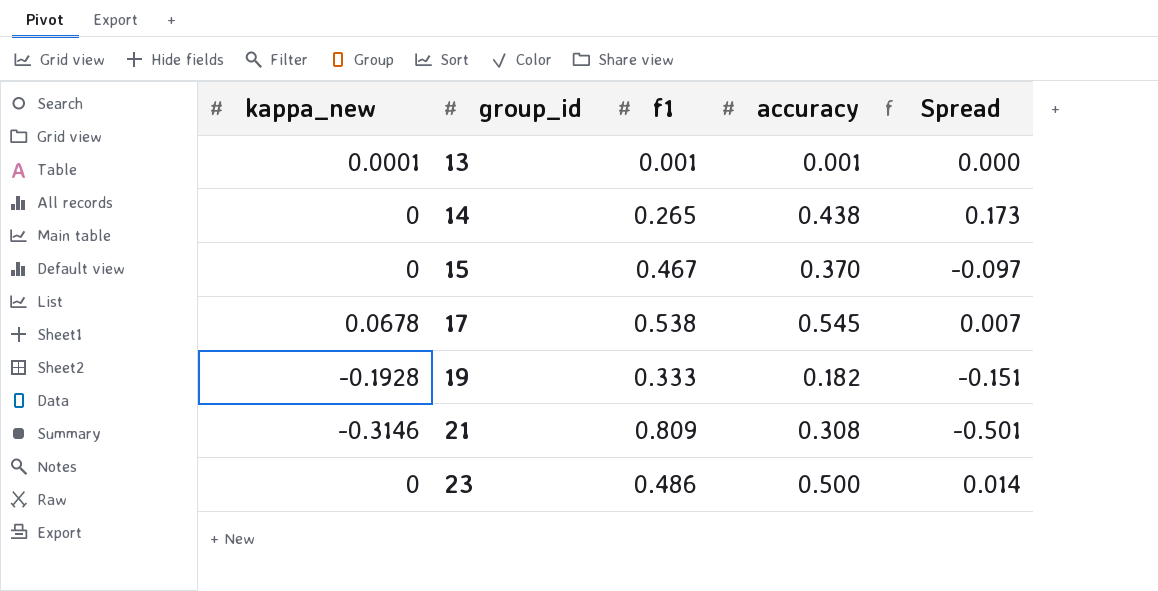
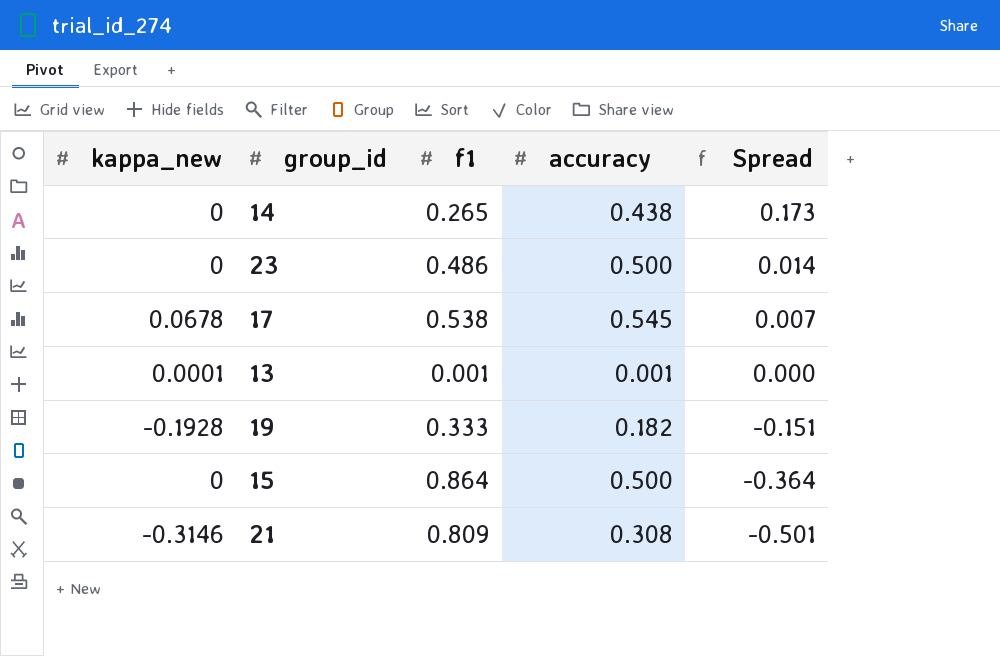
row order: group_id ascending -> Spread descending
15 | f1: 0.467 -> 0.864
15 | accuracy: 0.370 -> 0.500
15 | Spread: -0.097 -> -0.364

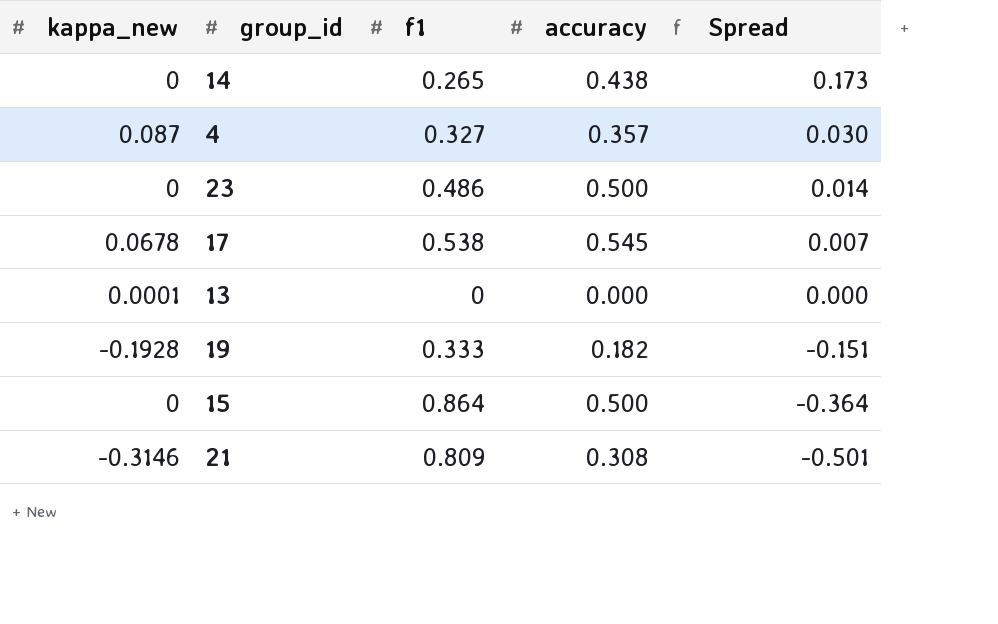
row 4: none -> 0.087 | 0.327 | 0.357 | 0.030
13 | f1: 0.001 -> 0
13 | accuracy: 0.001 -> 0.000

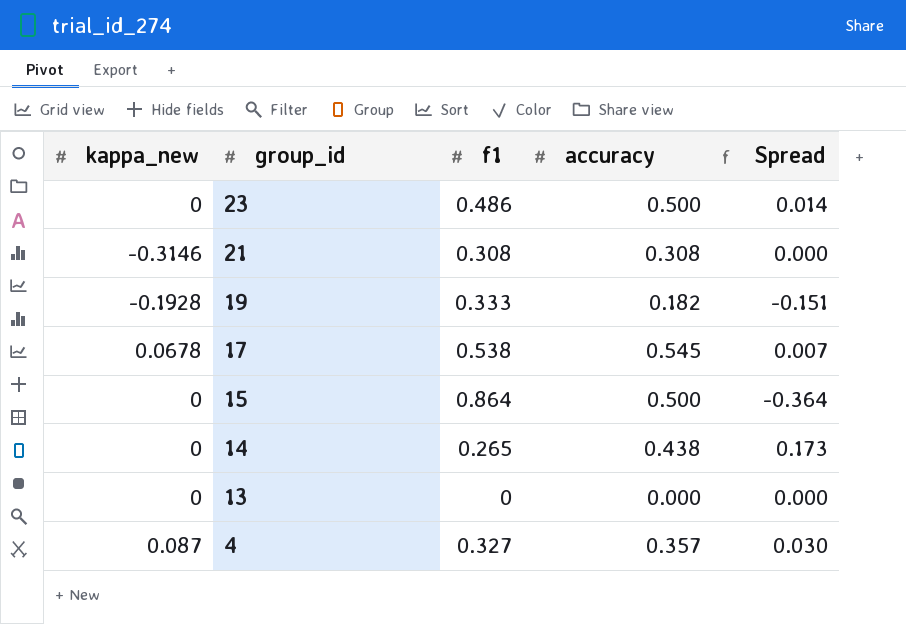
row order: Spread descending -> group_id descending
21 | f1: 0.809 -> 0.308
21 | Spread: -0.501 -> 0.000
13 | kappa_new: 0.0001 -> 0

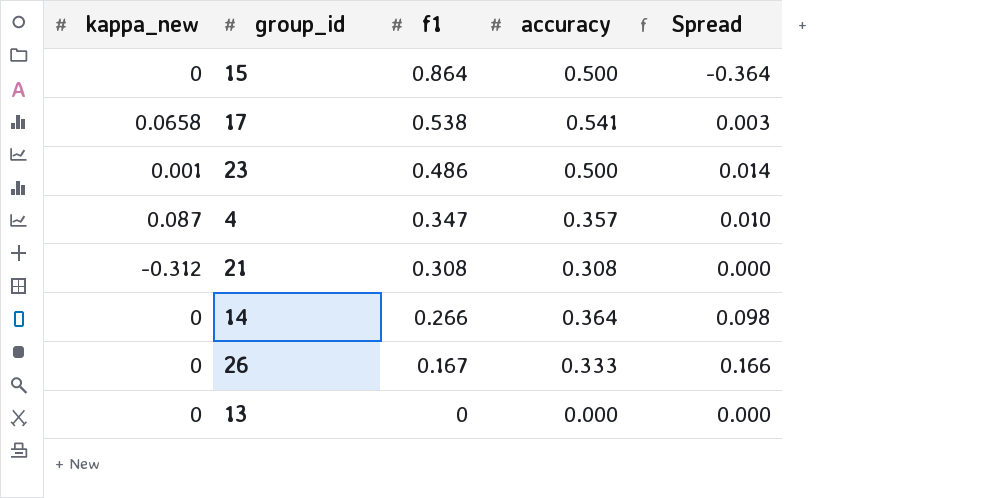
row order: group_id descending -> f1 descending
row 19: -0.1928 | 0.333 | 0.182 | -0.151 -> none
17 | kappa_new: 0.0678 -> 0.0658
17 | accuracy: 0.545 -> 0.541
17 | Spread: 0.007 -> 0.003
23 | kappa_new: 0 -> 0.001
4 | f1: 0.327 -> 0.347
4 | Spread: 0.030 -> 0.010
21 | kappa_new: -0.3146 -> -0.312
14 | f1: 0.265 -> 0.266
14 | accuracy: 0.438 -> 0.364
14 | Spread: 0.173 -> 0.098
row 26: none -> 0 | 0.167 | 0.333 | 0.166

